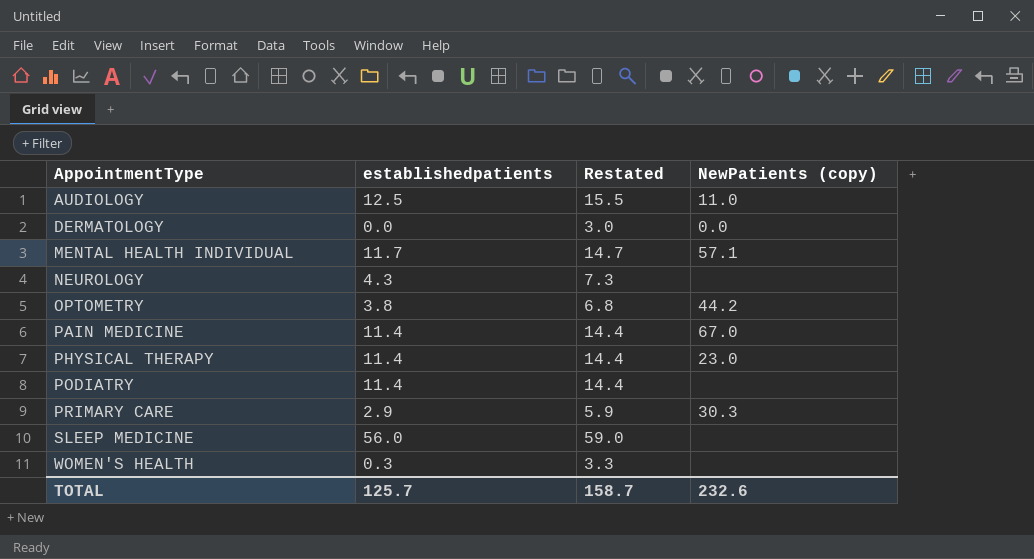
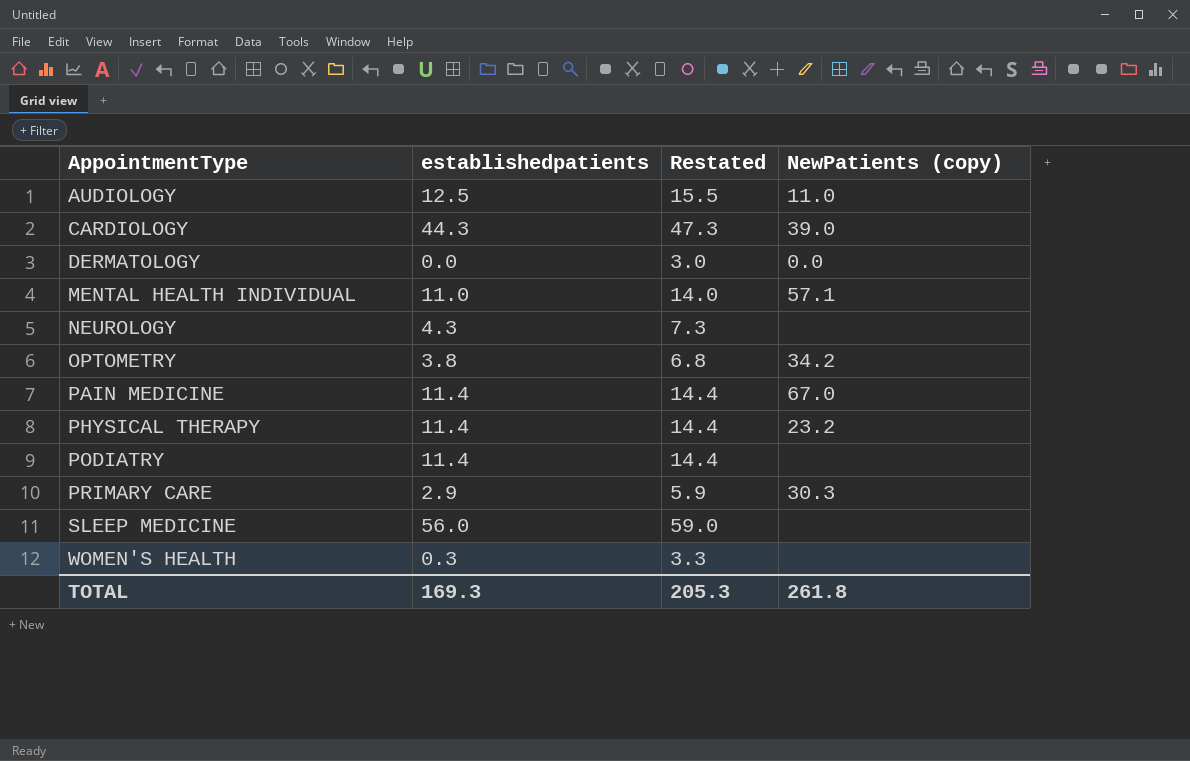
row CARDIOLOGY: none -> 44.3 | 47.3 | 39.0
MENTAL HEALTH INDIVIDUAL | establishedpatients: 11.7 -> 11.0
MENTAL HEALTH INDIVIDUAL | Restated: 14.7 -> 14.0
OPTOMETRY | NewPatients (copy): 44.2 -> 34.2
PHYSICAL THERAPY | NewPatients (copy): 23.0 -> 23.2
TOTAL | establishedpatients: 125.7 -> 169.3
TOTAL | Restated: 158.7 -> 205.3
TOTAL | NewPatients (copy): 232.6 -> 261.8

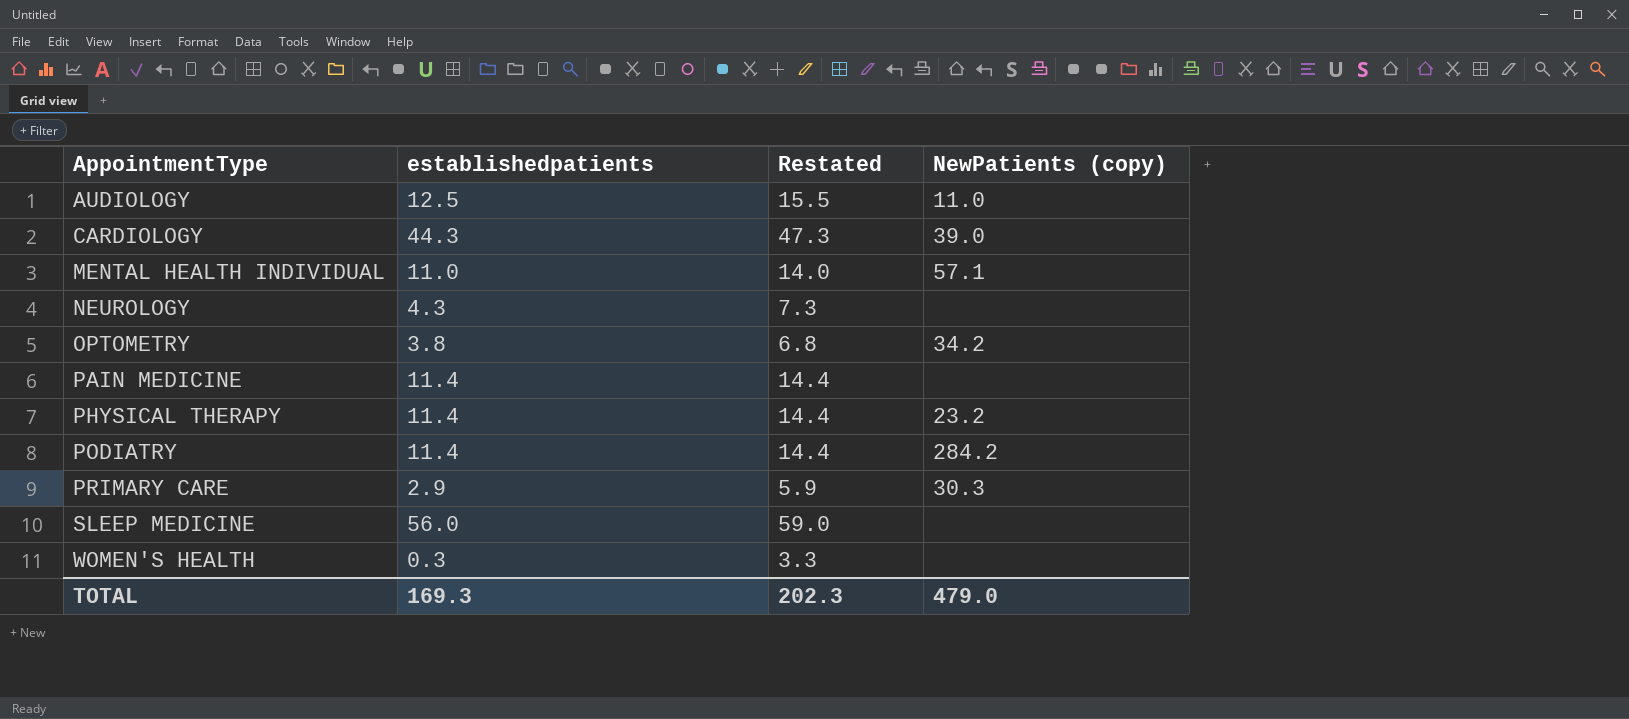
row DERMATOLOGY: 0.0 | 3.0 | 0.0 -> none
PAIN MEDICINE | NewPatients (copy): 67.0 -> none
PODIATRY | NewPatients (copy): none -> 284.2
TOTAL | Restated: 205.3 -> 202.3
TOTAL | NewPatients (copy): 261.8 -> 479.0

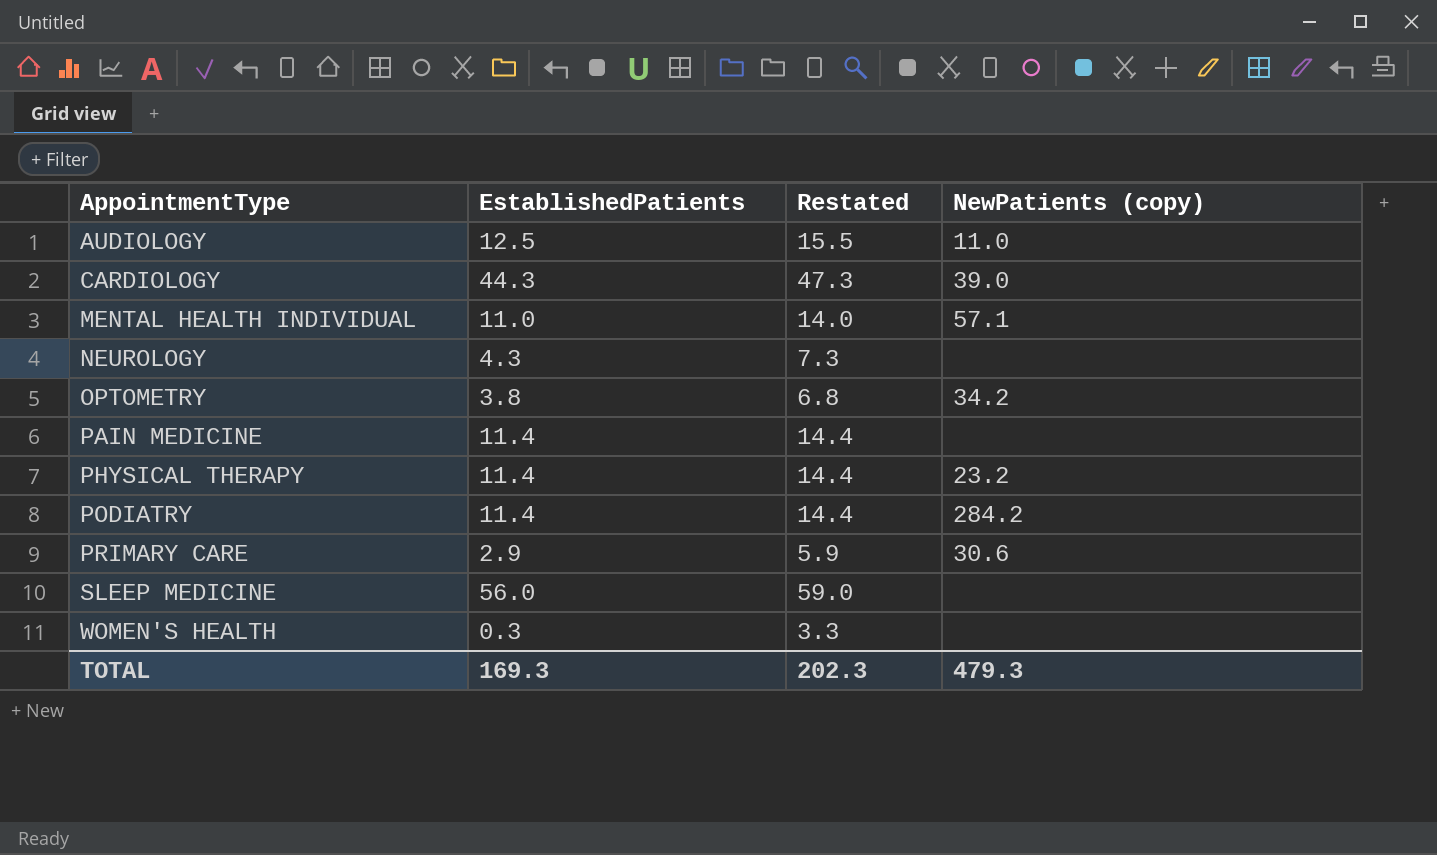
column name: establishedpatients -> EstablishedPatients
PRIMARY CARE | NewPatients (copy): 30.3 -> 30.6
TOTAL | NewPatients (copy): 479.0 -> 479.3

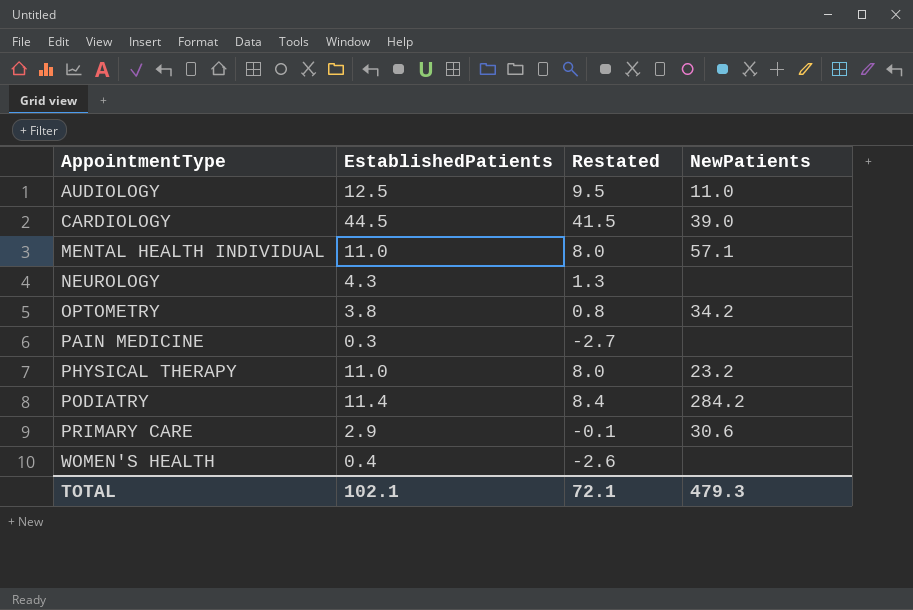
column Restated | formula: [EstablishedPatients] + 3 -> [EstablishedPatients] - 3
column name: NewPatients (copy) -> NewPatients
row SLEEP MEDICINE: 56.0 | 59.0 | none -> none
CARDIOLOGY | EstablishedPatients: 44.3 -> 44.5
PAIN MEDICINE | EstablishedPatients: 11.4 -> 0.3
PHYSICAL THERAPY | EstablishedPatients: 11.4 -> 11.0
WOMEN'S HEALTH | EstablishedPatients: 0.3 -> 0.4
TOTAL | EstablishedPatients: 169.3 -> 102.1
TOTAL | Restated: 202.3 -> 72.1

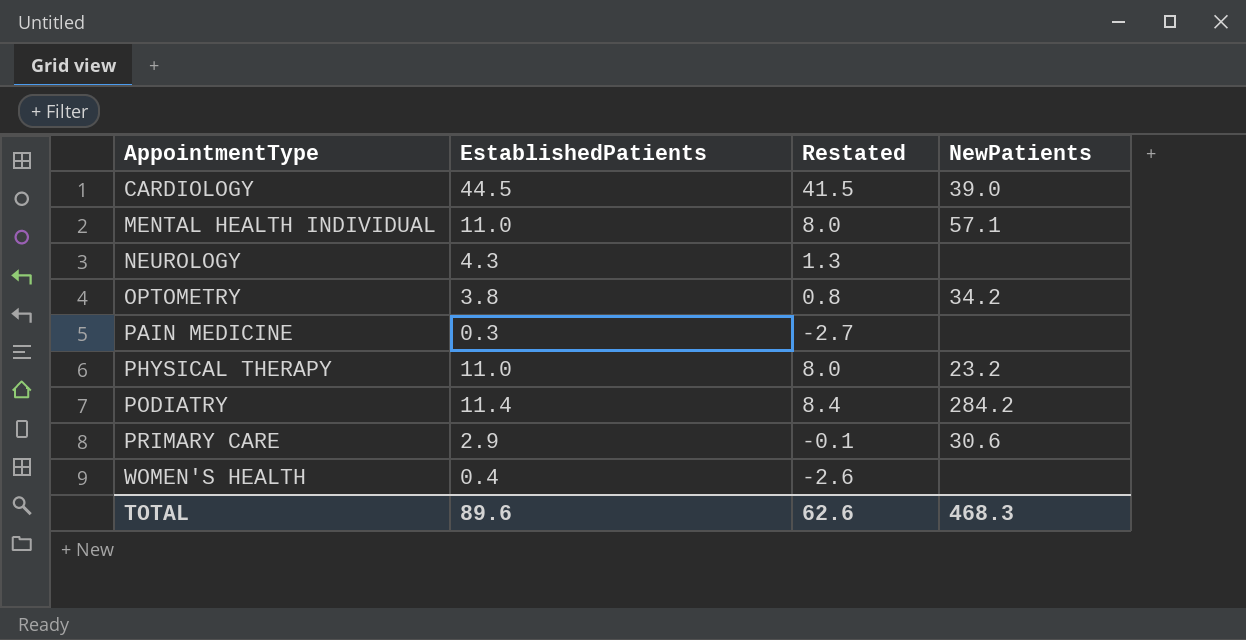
row AUDIOLOGY: 12.5 | 9.5 | 11.0 -> none
TOTAL | EstablishedPatients: 102.1 -> 89.6
TOTAL | Restated: 72.1 -> 62.6
TOTAL | NewPatients: 479.3 -> 468.3

